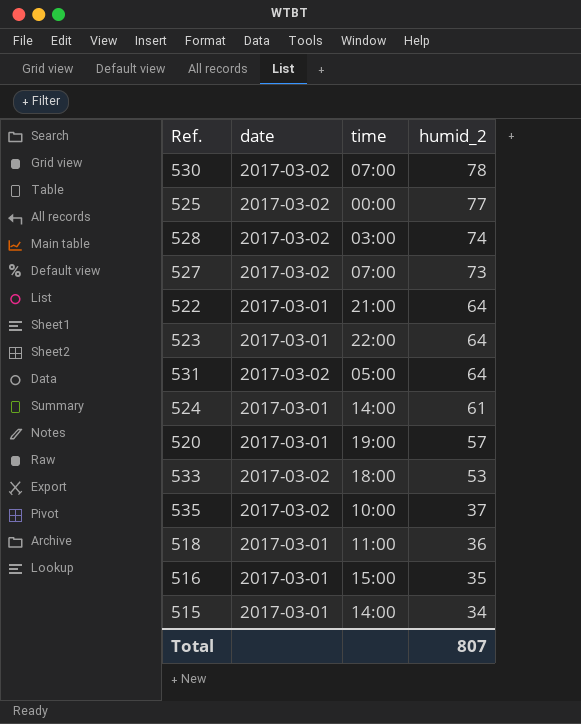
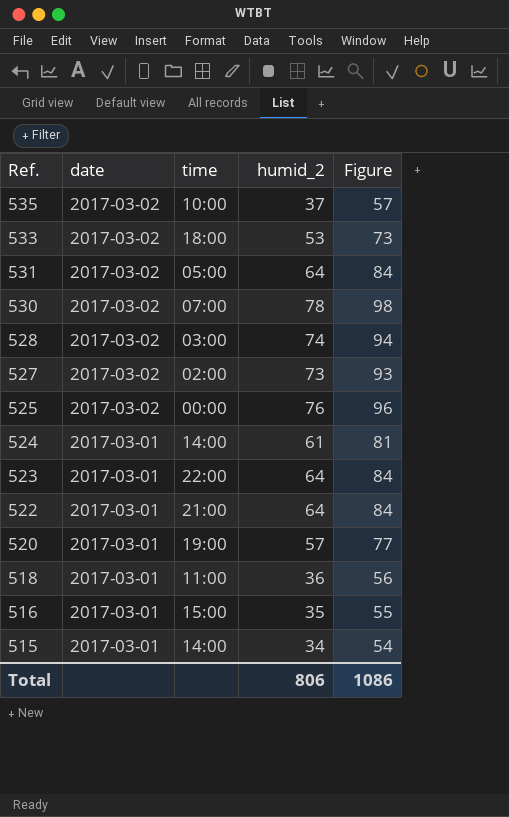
row order: humid_2 descending -> Ref. descending
column Figure | formula: none -> [humid_2] + 20
527 | time: 07:00 -> 02:00
525 | humid_2: 77 -> 76
Total | humid_2: 807 -> 806

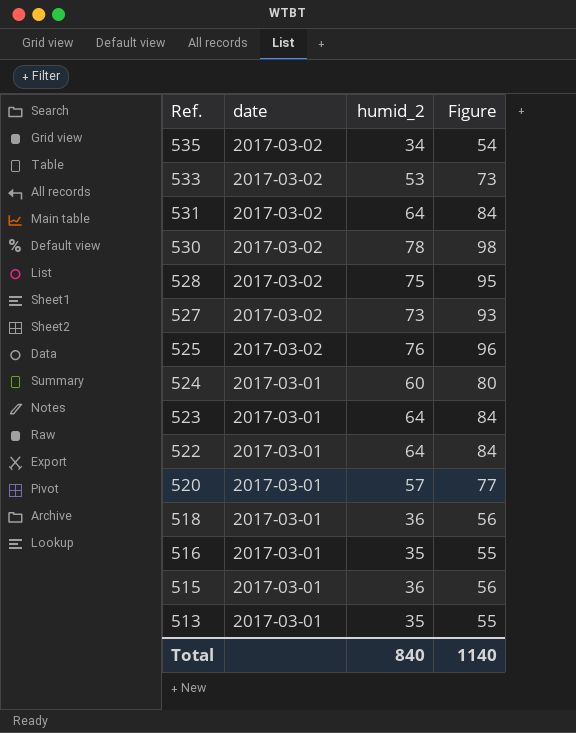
column time | position: 3 -> none
535 | humid_2: 37 -> 34
535 | Figure: 57 -> 54
528 | humid_2: 74 -> 75
528 | Figure: 94 -> 95
524 | humid_2: 61 -> 60
524 | Figure: 81 -> 80
515 | humid_2: 34 -> 36
515 | Figure: 54 -> 56
row 513: none -> 2017-03-01 | 35 | 55
Total | humid_2: 806 -> 840
Total | Figure: 1086 -> 1140

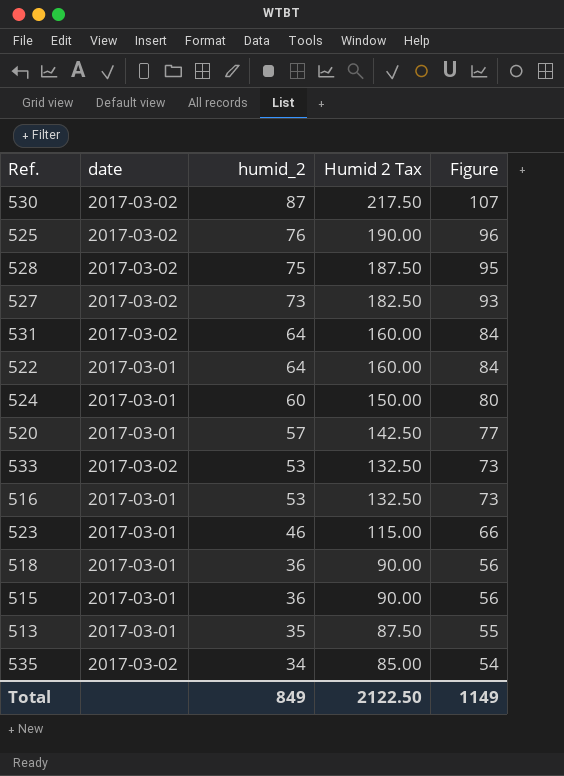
row order: Ref. descending -> humid_2 descending
column Humid 2 Tax | formula: none -> [humid_2] * 2.5
530 | humid_2: 78 -> 87
530 | Figure: 98 -> 107
516 | humid_2: 35 -> 53
516 | Figure: 55 -> 73
523 | humid_2: 64 -> 46
523 | Figure: 84 -> 66
Total | humid_2: 840 -> 849
Total | Figure: 1140 -> 1149

